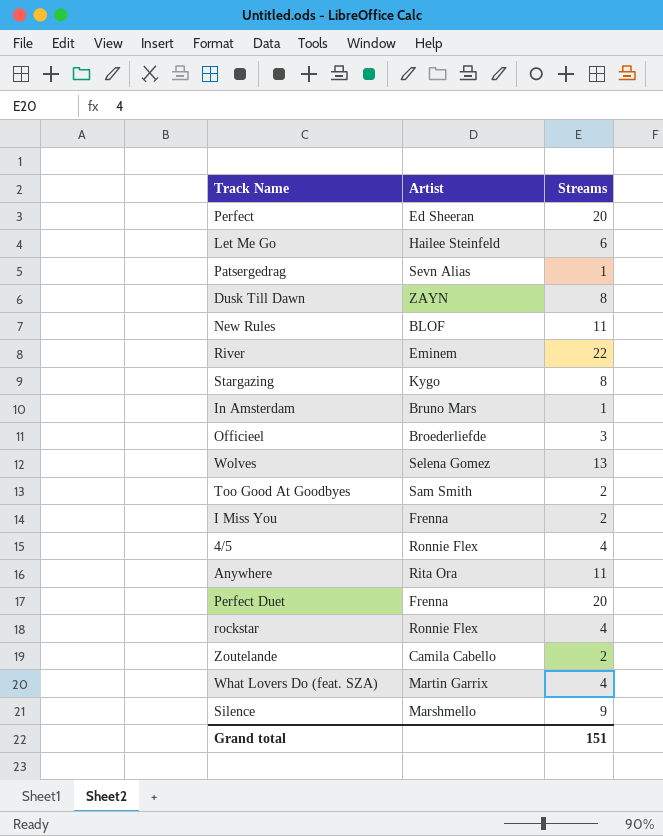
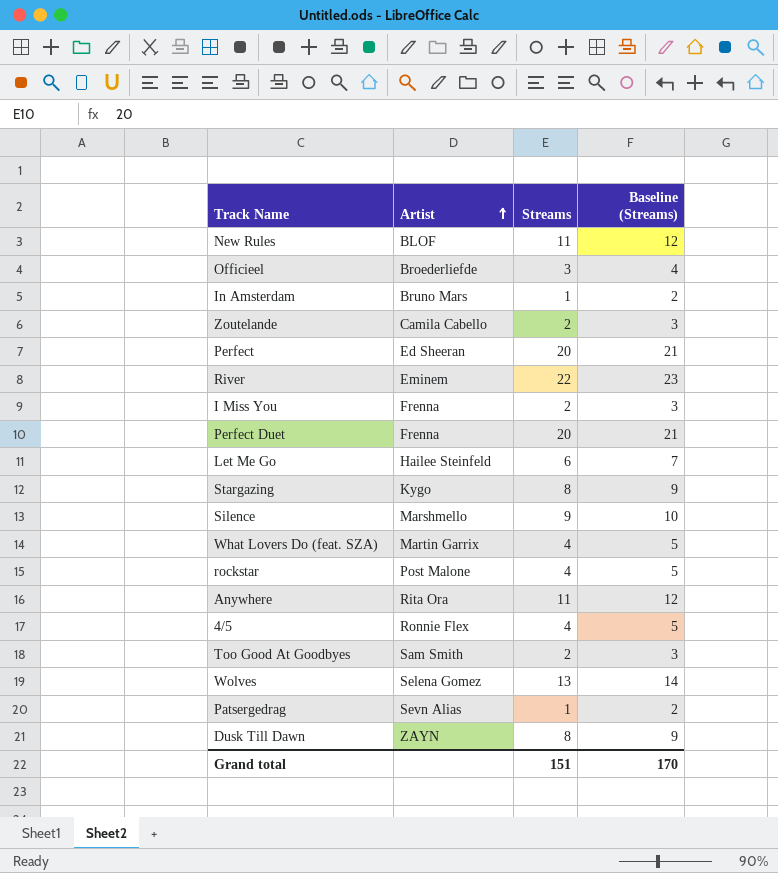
row order: none -> Artist ascending
column Baseline (Streams) | formula: none -> [Streams] + 1
rockstar | Artist: Ronnie Flex -> Post Malone

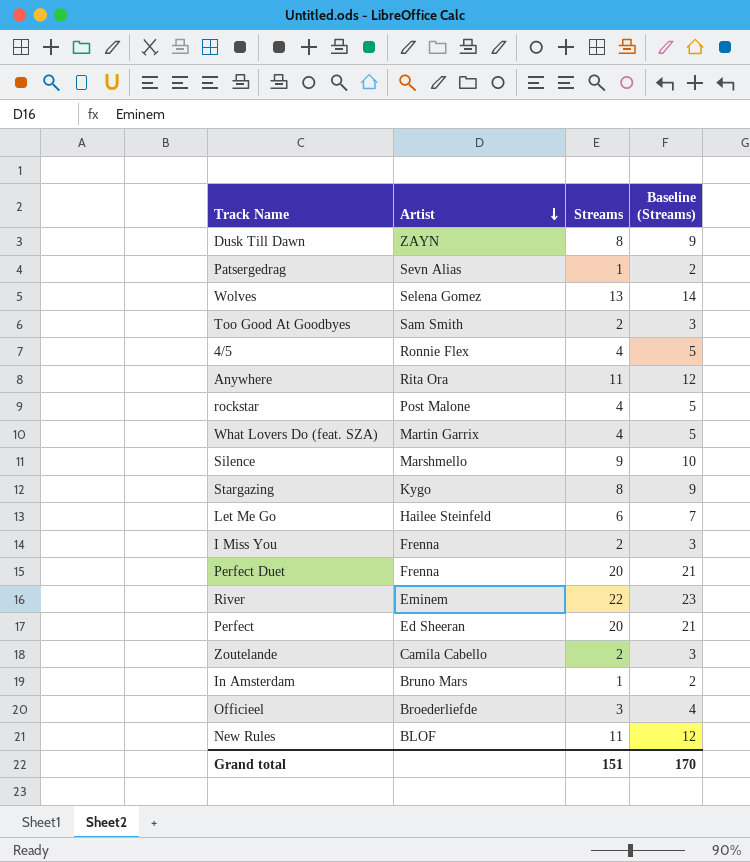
row order: Artist ascending -> Artist descending

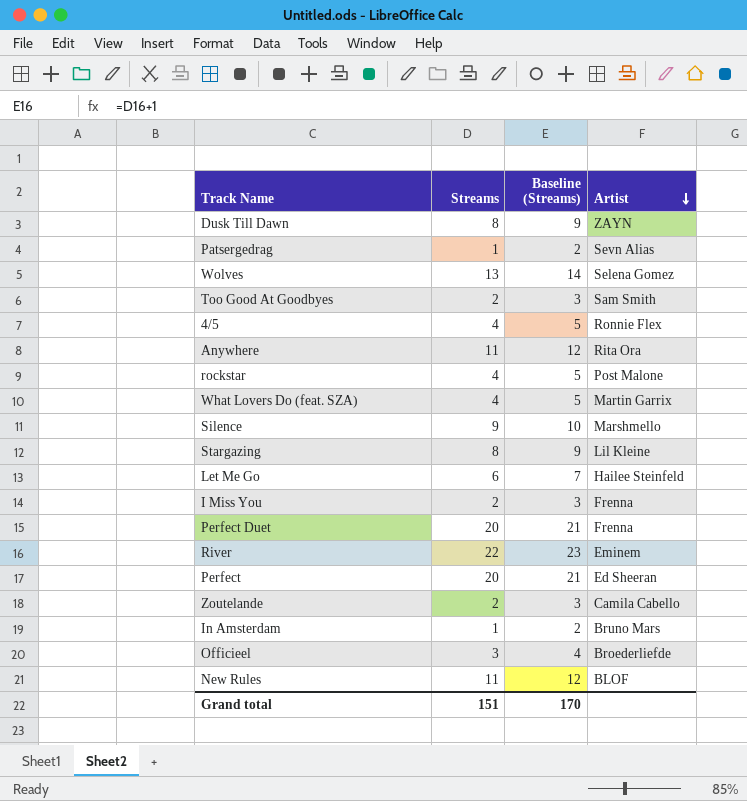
column Artist | position: 2 -> 4
Stargazing | Artist: Kygo -> Lil Kleine

